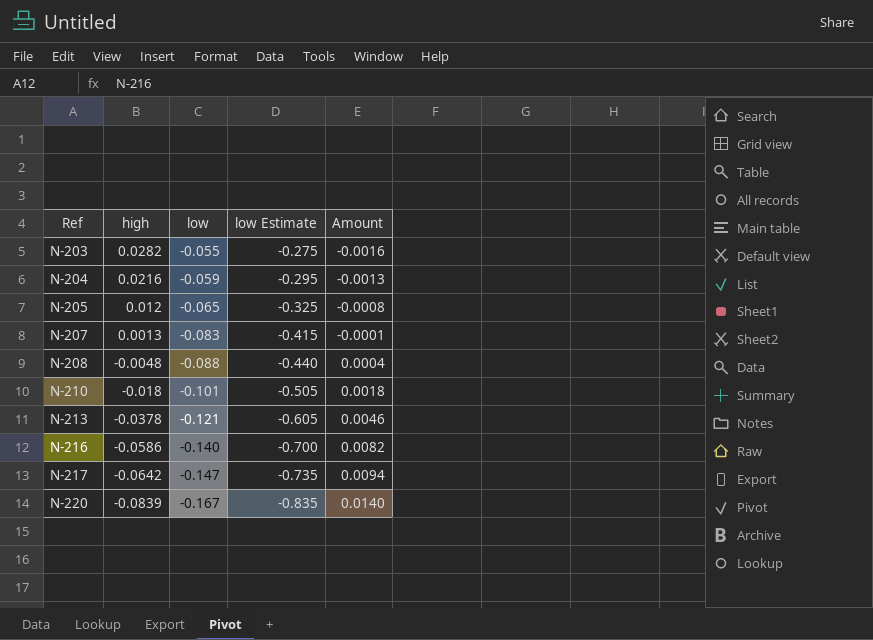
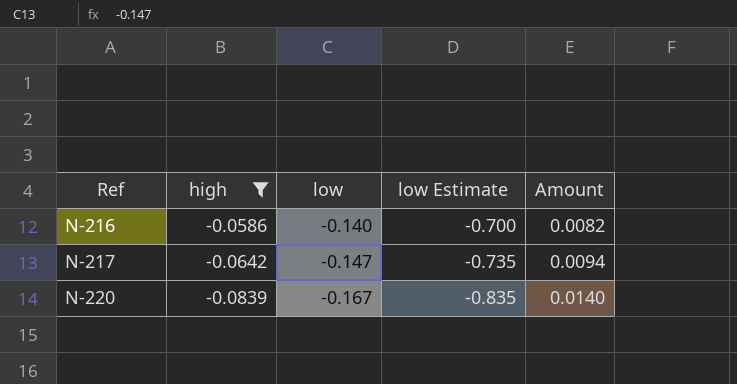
filter: none -> high <= -0.0586

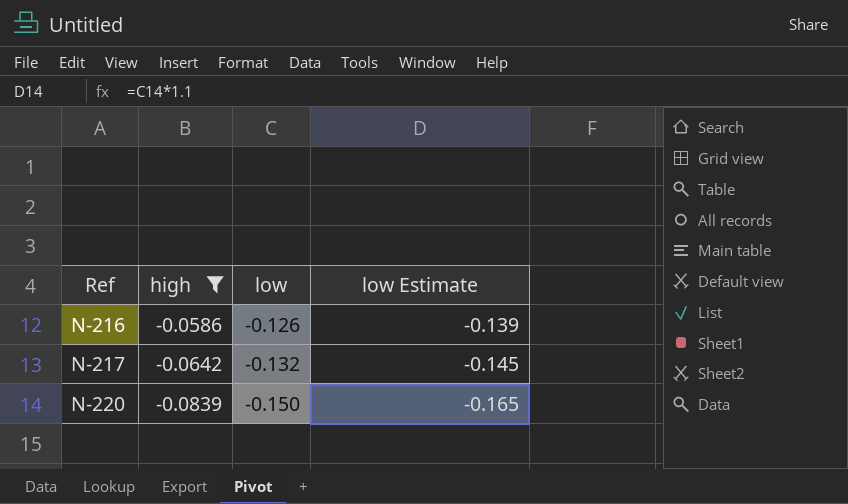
column Amount | formula: [high] * [low] -> none
column low Estimate | formula: [low] * 5 -> [low] * 1.1
N-216 | low: -0.140 -> -0.126
N-217 | low: -0.147 -> -0.132
N-220 | low: -0.167 -> -0.150

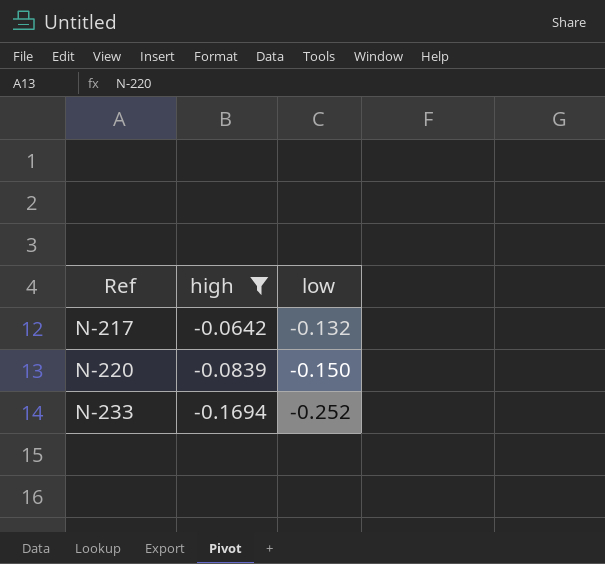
column low Estimate | formula: [low] * 1.1 -> none
row N-216: -0.0586 | -0.126 | -0.139 -> none
row N-233: none -> -0.1694 | -0.252

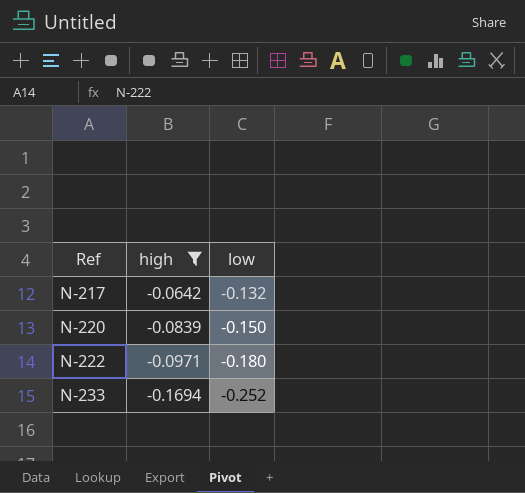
row N-222: none -> -0.0971 | -0.180

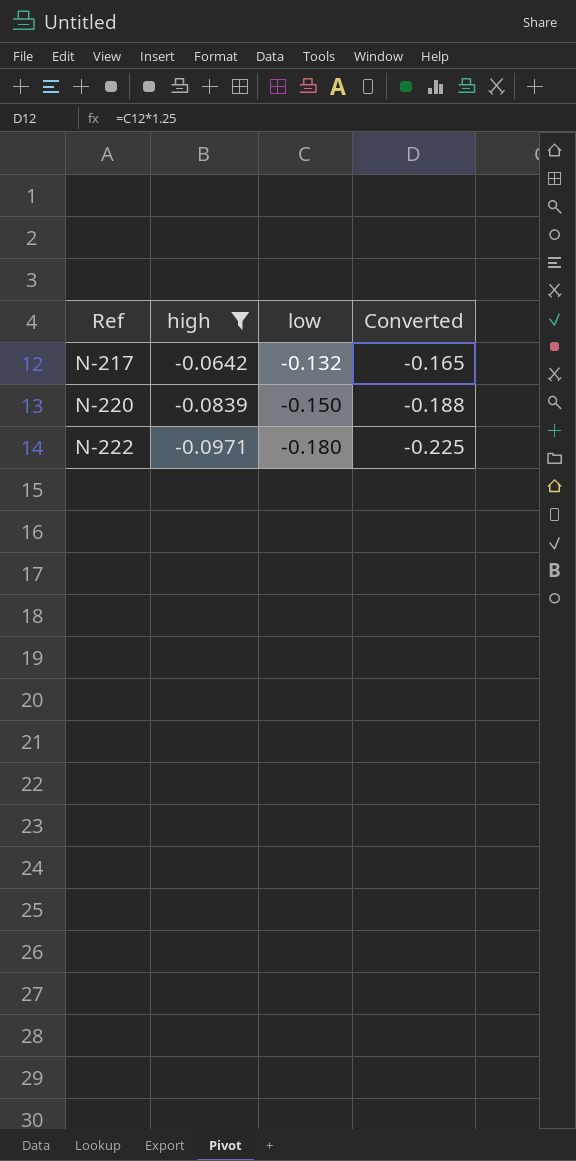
column Converted | formula: none -> [low] * 1.25
row N-233: -0.1694 | -0.252 -> none

